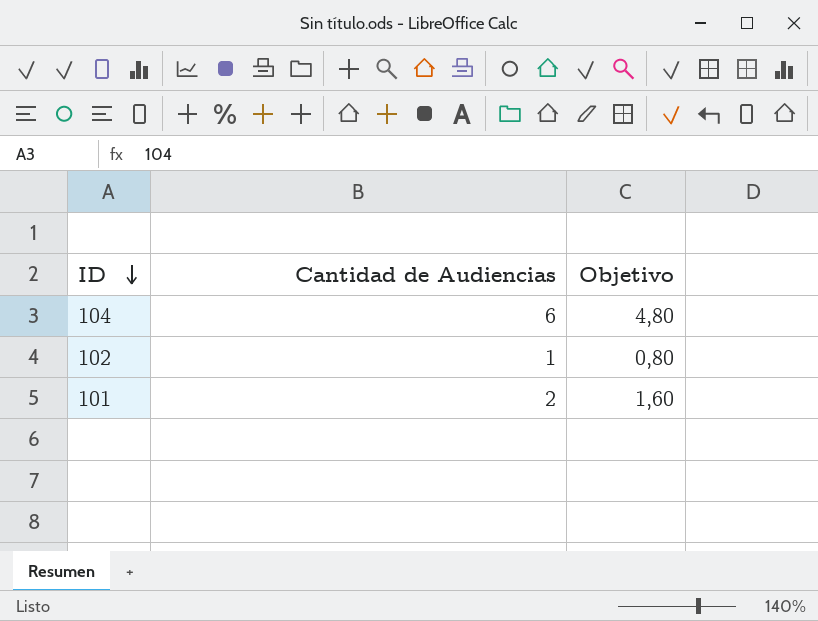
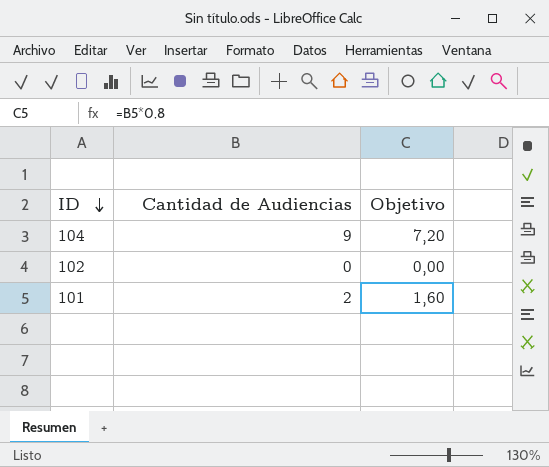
104 | Cantidad de Audiencias: 6 -> 9
104 | Objetivo: 4,80 -> 7,20
102 | Cantidad de Audiencias: 1 -> 0
102 | Objetivo: 0,80 -> 0,00

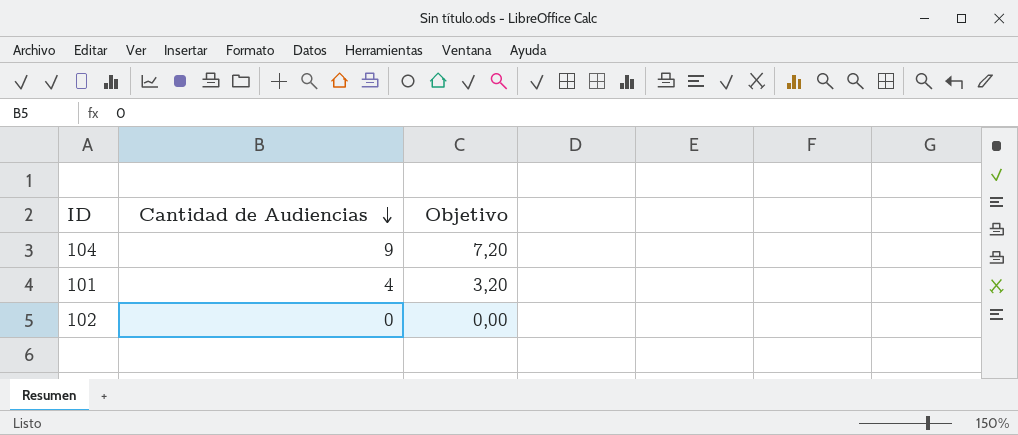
row order: ID descending -> Cantidad de Audiencias descending
101 | Cantidad de Audiencias: 2 -> 4
101 | Objetivo: 1,60 -> 3,20

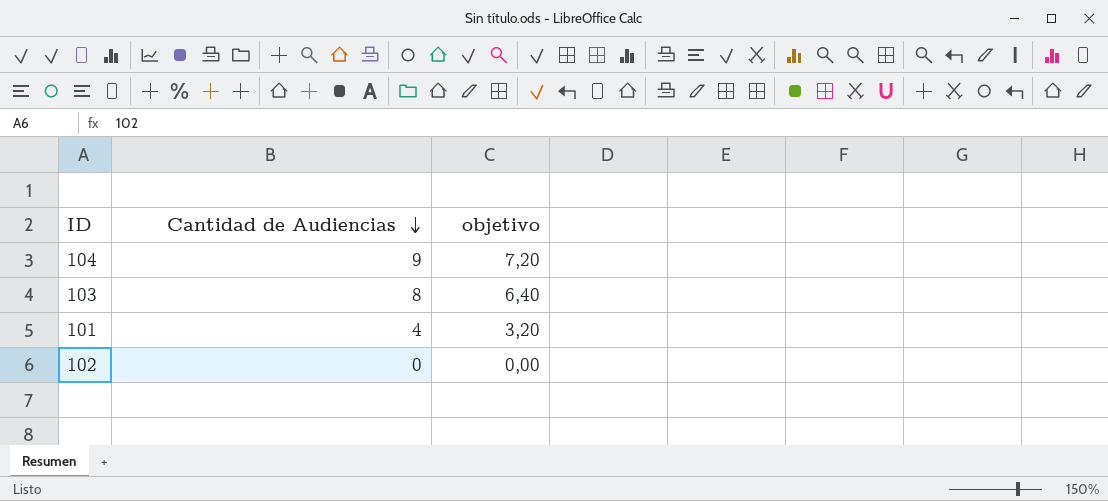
column name: Objetivo -> objetivo
row 103: none -> 8 | 6,40

